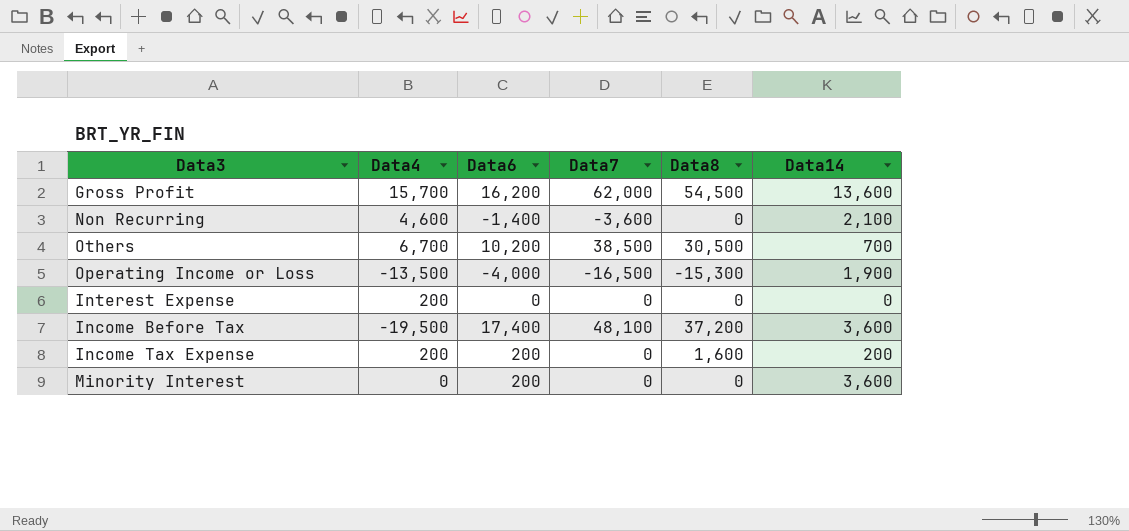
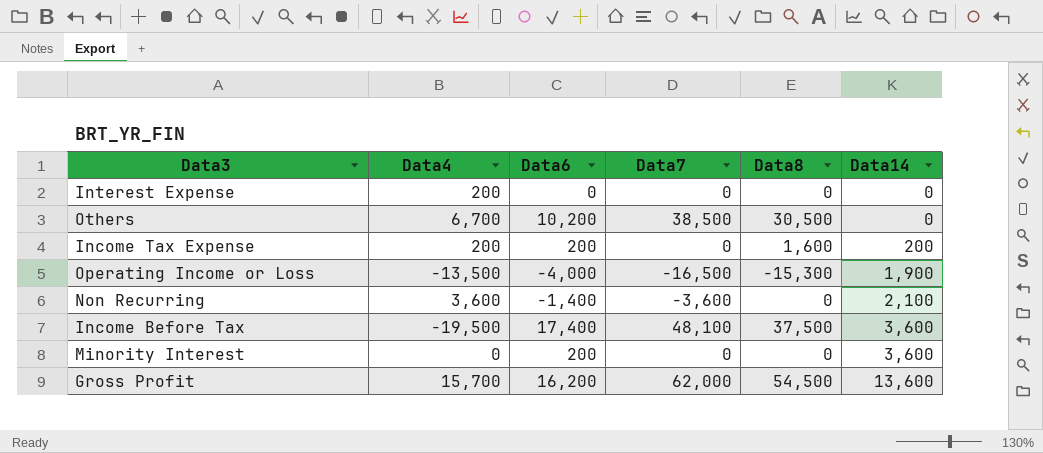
row order: none -> Data14 ascending
Others | Data14: 700 -> 0
Non Recurring | Data4: 4,600 -> 3,600
Income Before Tax | Data8: 37,200 -> 37,500

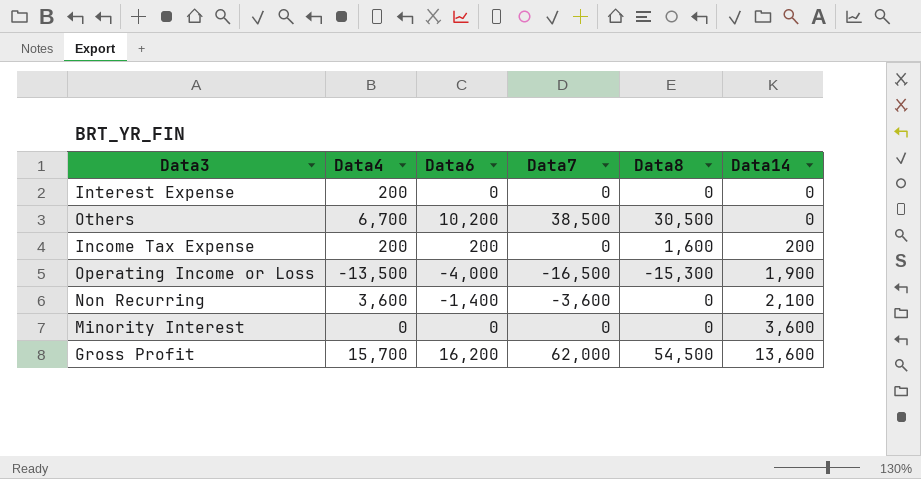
row Income Before Tax: -19,500 | 17,400 | 48,100 | 37,500 | 3,600 -> none
Minority Interest | Data6: 200 -> 0

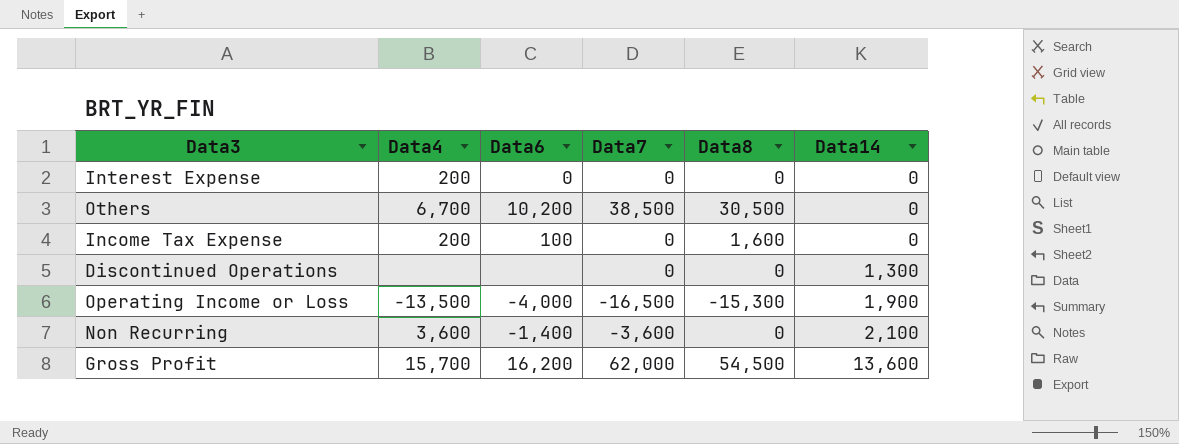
row Minority Interest: 0 | 0 | 0 | 0 | 3,600 -> none
Income Tax Expense | Data6: 200 -> 100
Income Tax Expense | Data14: 200 -> 0
row Discontinued Operations: none -> none | none | 0 | 0 | 1,300

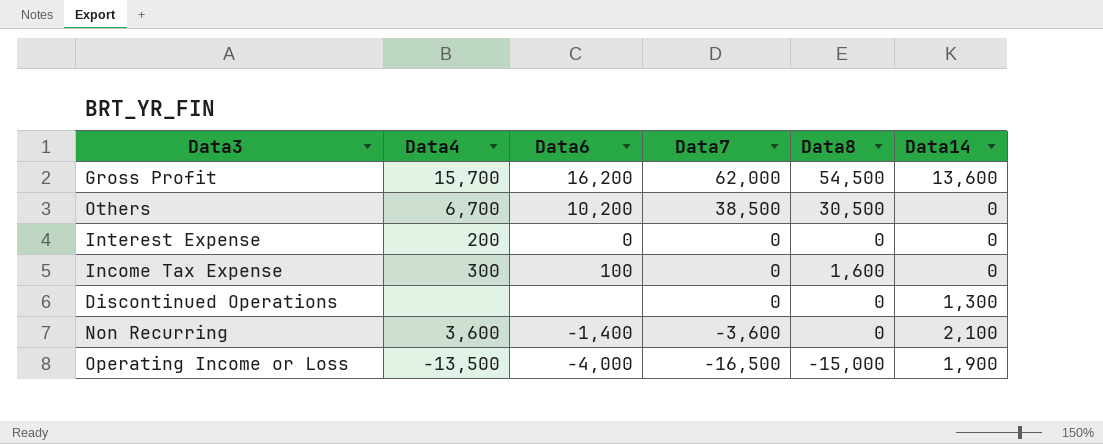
row order: Data14 ascending -> Data7 descending
Income Tax Expense | Data4: 200 -> 300
Operating Income or Loss | Data8: -15,300 -> -15,000

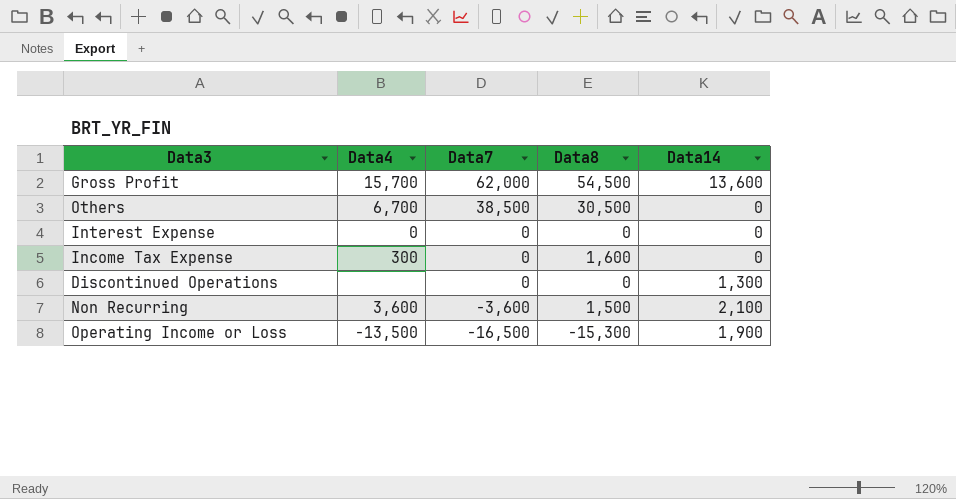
column Data6 | position: 3 -> none
Interest Expense | Data4: 200 -> 0
Non Recurring | Data8: 0 -> 1,500
Operating Income or Loss | Data8: -15,000 -> -15,300

